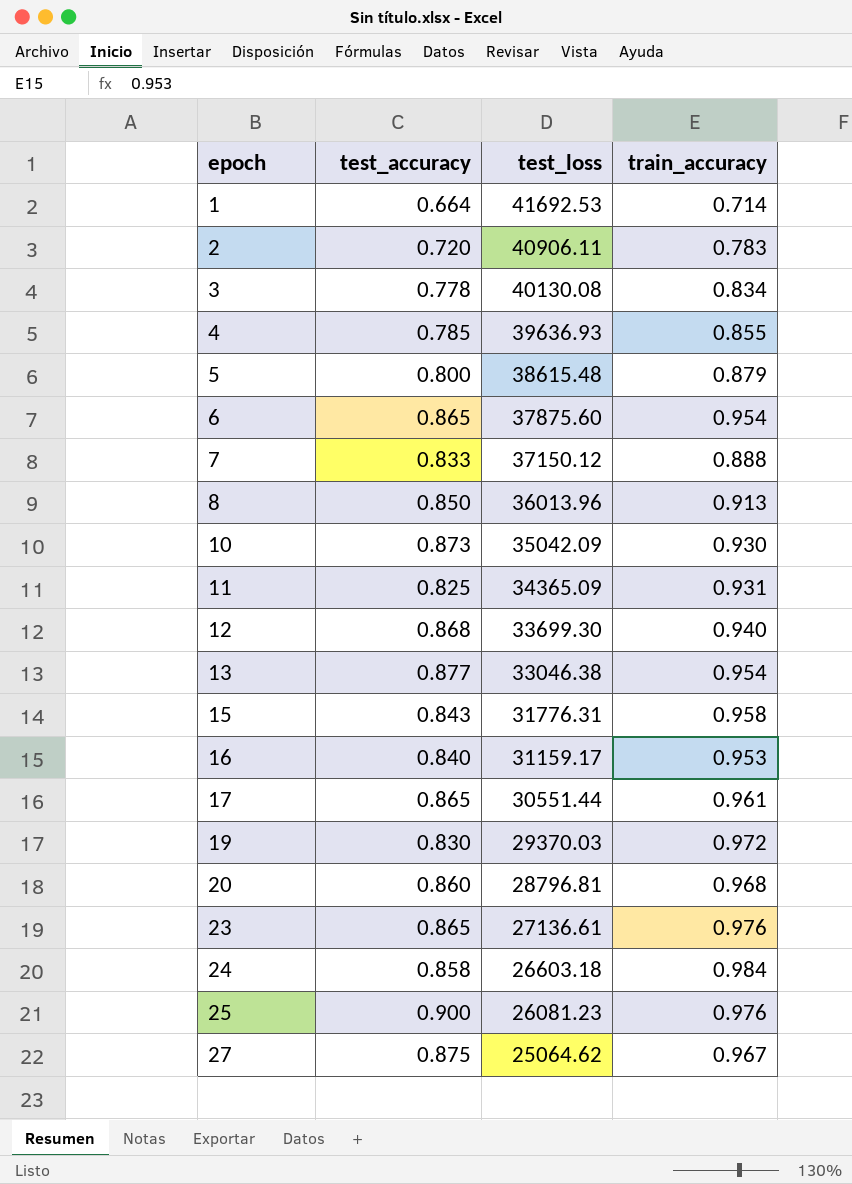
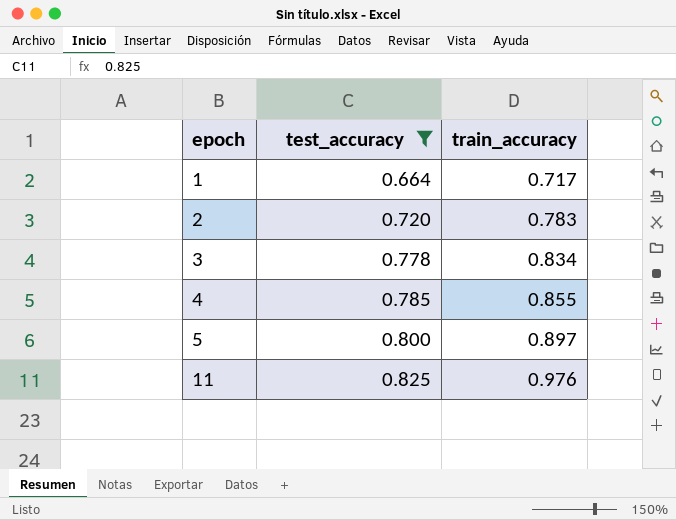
filter: none -> test_accuracy <= 0.825
column test_loss | position: 3 -> none
1 | train_accuracy: 0.714 -> 0.717
5 | train_accuracy: 0.879 -> 0.897
11 | train_accuracy: 0.931 -> 0.976

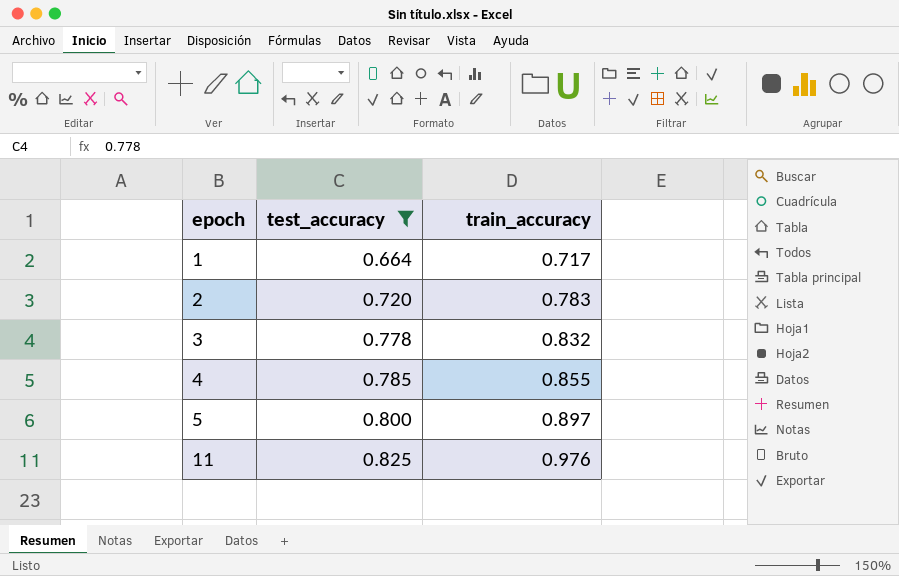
3 | train_accuracy: 0.834 -> 0.832

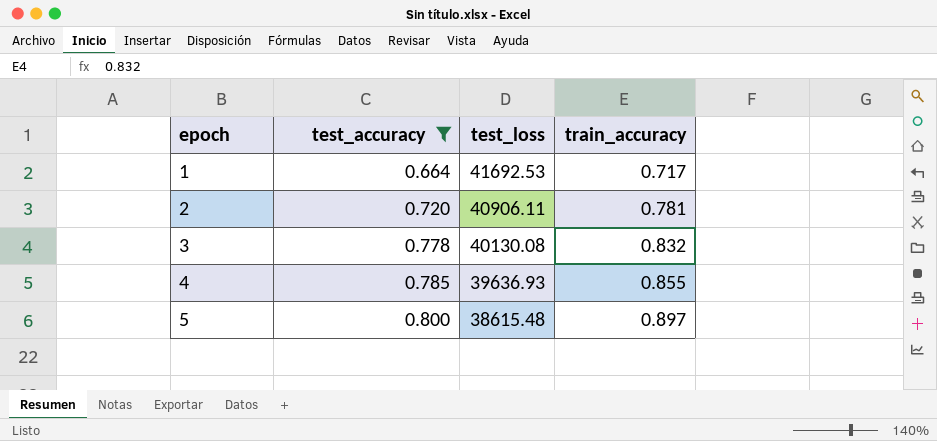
column test_loss | position: none -> 3
row 11: 0.825 | 0.976 -> none
2 | train_accuracy: 0.783 -> 0.781

